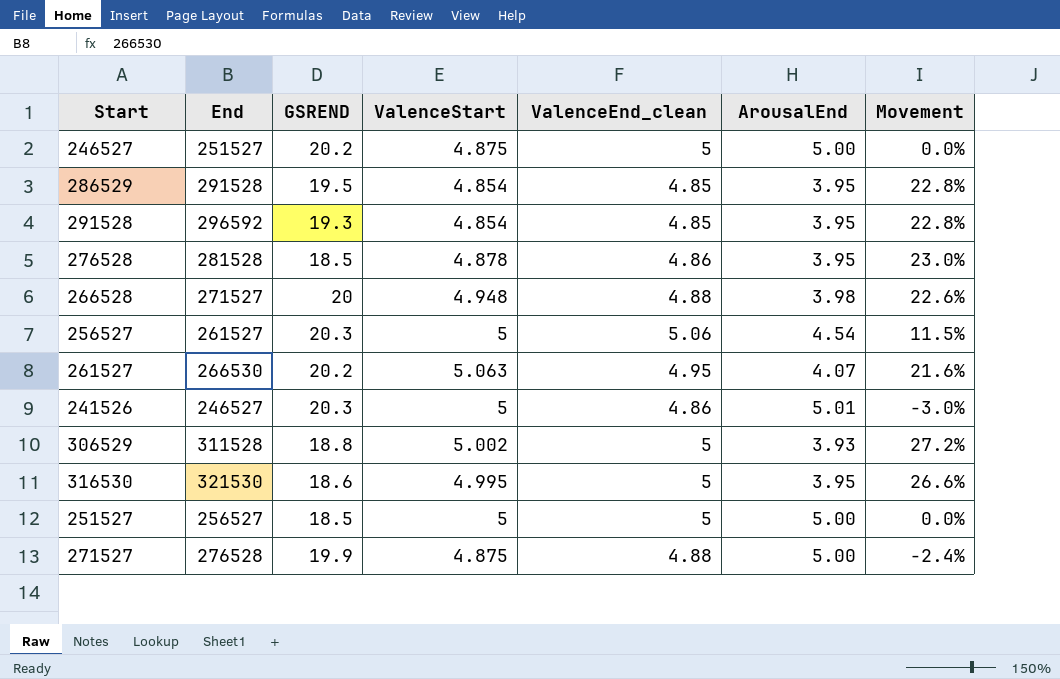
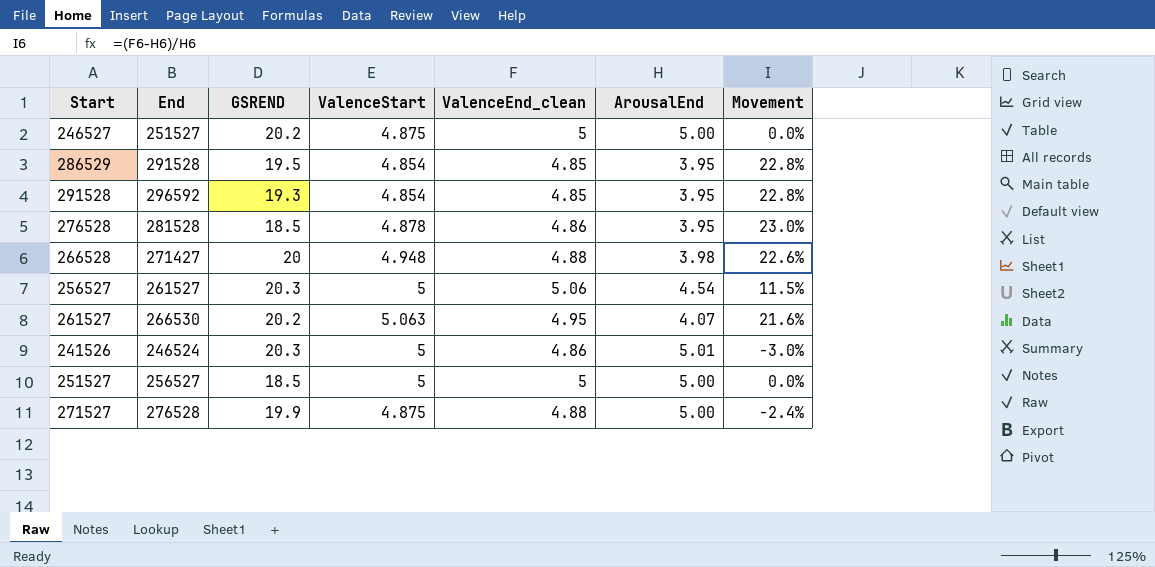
row 306529: 311528 | 18.8 | 5.002 | 5 | 3.93 | 27.2% -> none
row 316530: 321530 | 18.6 | 4.995 | 5 | 3.95 | 26.6% -> none
266528 | End: 271527 -> 271427
241526 | End: 246527 -> 246524

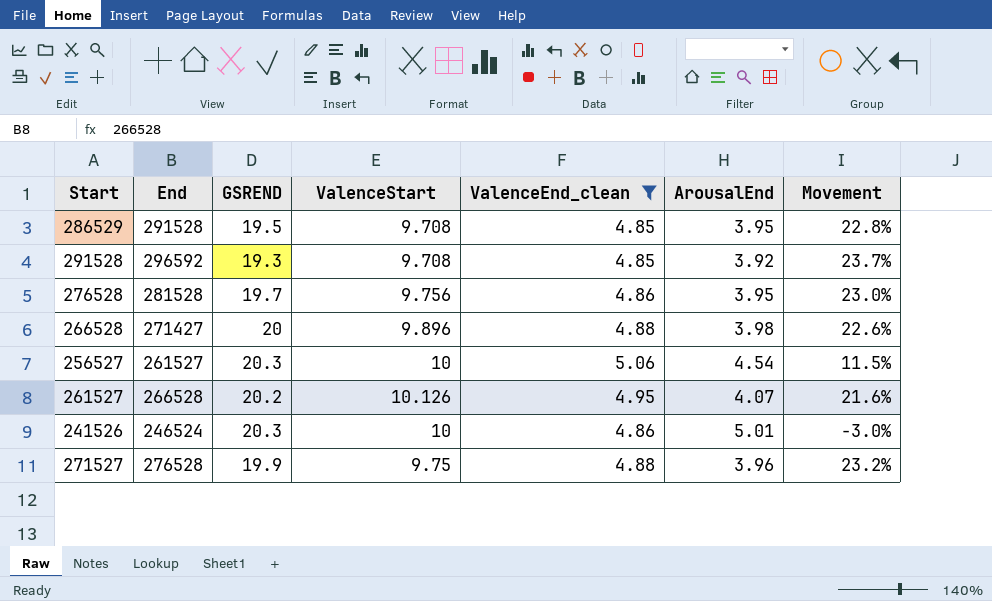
filter: none -> ValenceEnd_clean != 5
286529 | ValenceStart: 4.854 -> 9.708
291528 | ValenceStart: 4.854 -> 9.708
291528 | ArousalEnd: 3.95 -> 3.92
291528 | Movement: 22.8% -> 23.7%
276528 | GSREND: 18.5 -> 19.7
276528 | ValenceStart: 4.878 -> 9.756
266528 | ValenceStart: 4.948 -> 9.896
256527 | ValenceStart: 5 -> 10
261527 | End: 266530 -> 266528
261527 | ValenceStart: 5.063 -> 10.126
241526 | ValenceStart: 5 -> 10
271527 | ValenceStart: 4.875 -> 9.75
271527 | ArousalEnd: 5.00 -> 3.96
271527 | Movement: -2.4% -> 23.2%

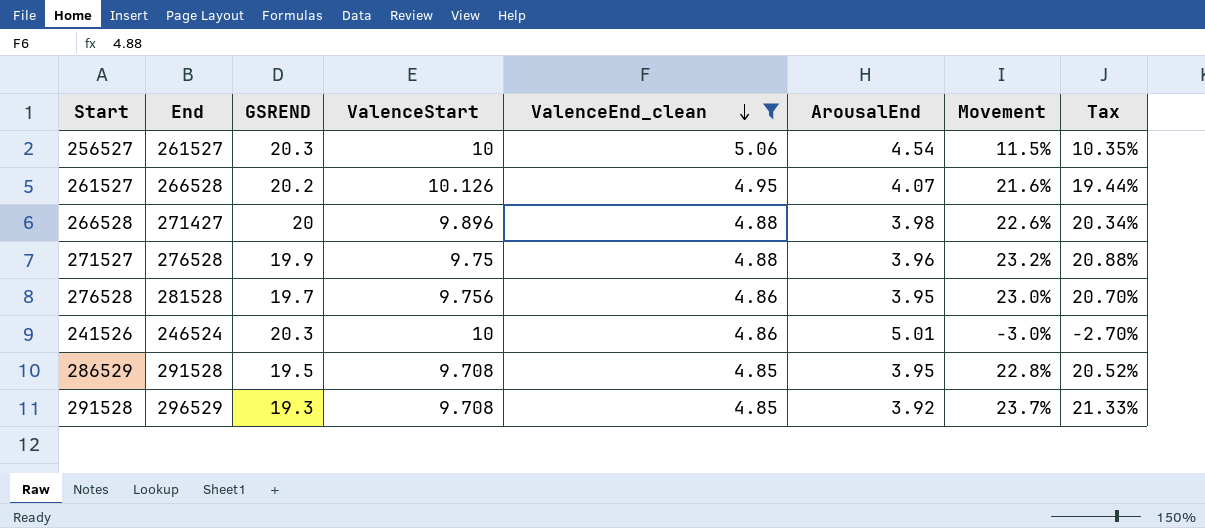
row order: none -> ValenceEnd_clean descending
column Tax | formula: none -> [Movement] * 0.9
291528 | End: 296592 -> 296529

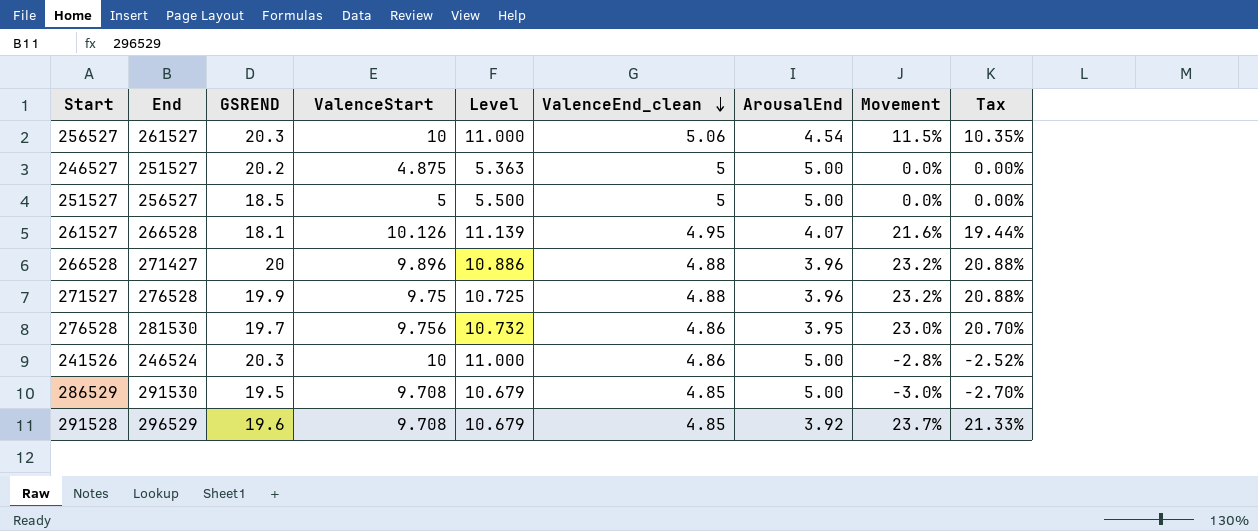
filter: ValenceEnd_clean != 5 -> none
column Level | formula: none -> [ValenceStart] * 1.1
261527 | GSREND: 20.2 -> 18.1
266528 | ArousalEnd: 3.98 -> 3.96
266528 | Movement: 22.6% -> 23.2%
266528 | Tax: 20.34% -> 20.88%
276528 | End: 281528 -> 281530
241526 | ArousalEnd: 5.01 -> 5.00
241526 | Movement: -3.0% -> -2.8%
241526 | Tax: -2.70% -> -2.52%
286529 | End: 291528 -> 291530
286529 | ArousalEnd: 3.95 -> 5.00
286529 | Movement: 22.8% -> -3.0%
286529 | Tax: 20.52% -> -2.70%
291528 | GSREND: 19.3 -> 19.6

